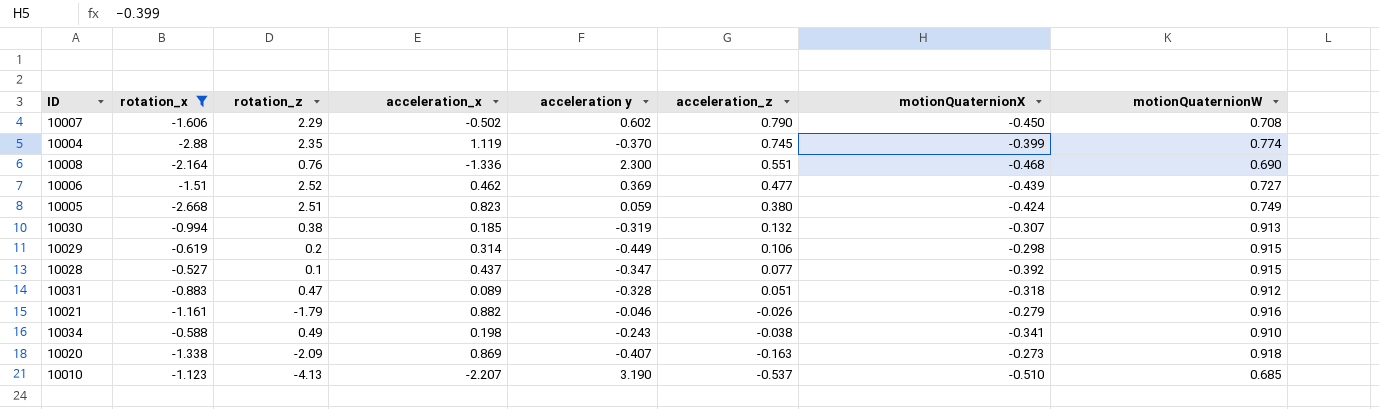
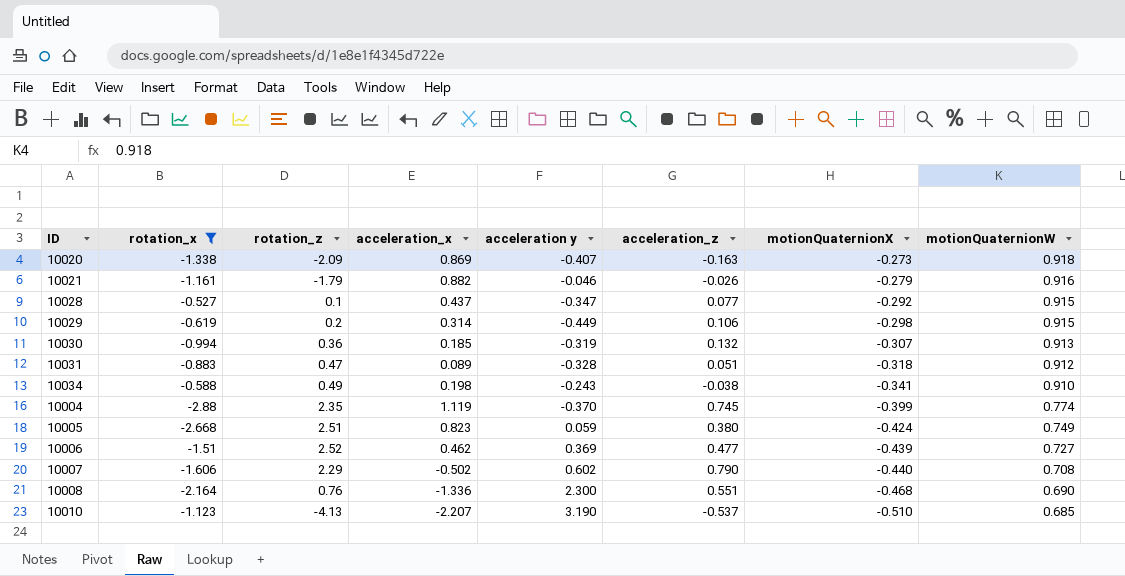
row order: acceleration_z descending -> motionQuaternionX descending
10028 | motionQuaternionX: -0.392 -> -0.292
10030 | rotation_z: 0.38 -> 0.36
10007 | motionQuaternionX: -0.450 -> -0.440

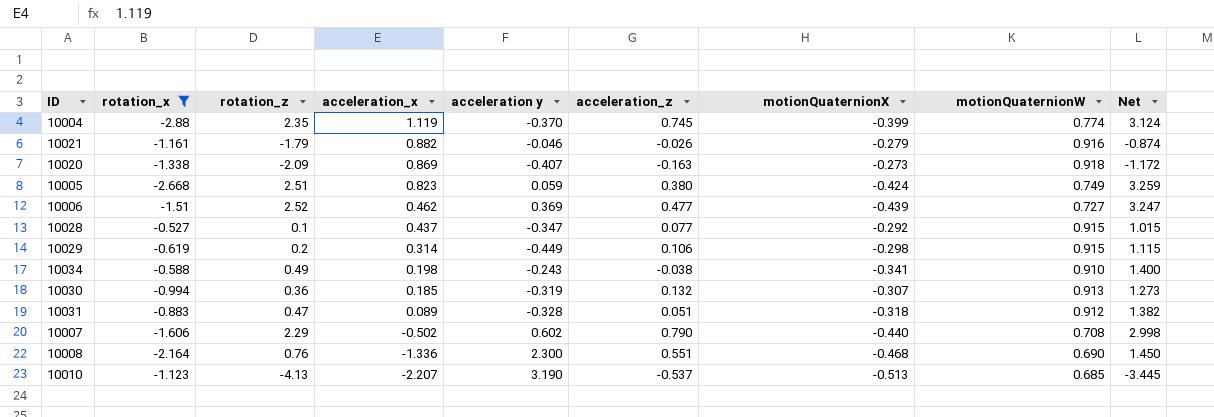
row order: motionQuaternionX descending -> acceleration_x descending
column Net | formula: none -> [rotation_z] + [motionQuaternionW]
10010 | motionQuaternionX: -0.510 -> -0.513

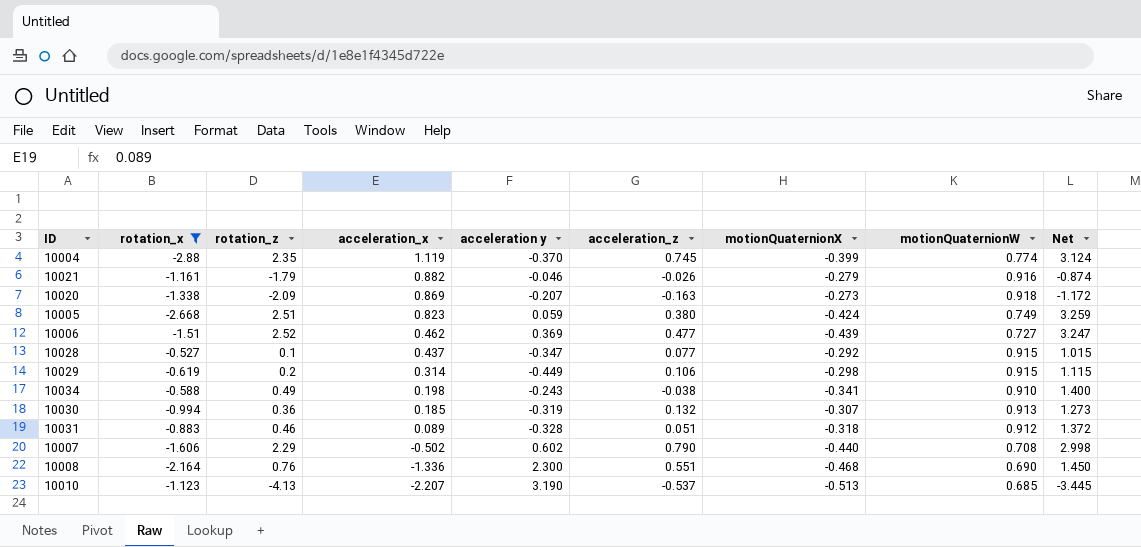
10020 | acceleration y: -0.407 -> -0.207
10031 | rotation_z: 0.47 -> 0.46
10031 | Net: 1.382 -> 1.372

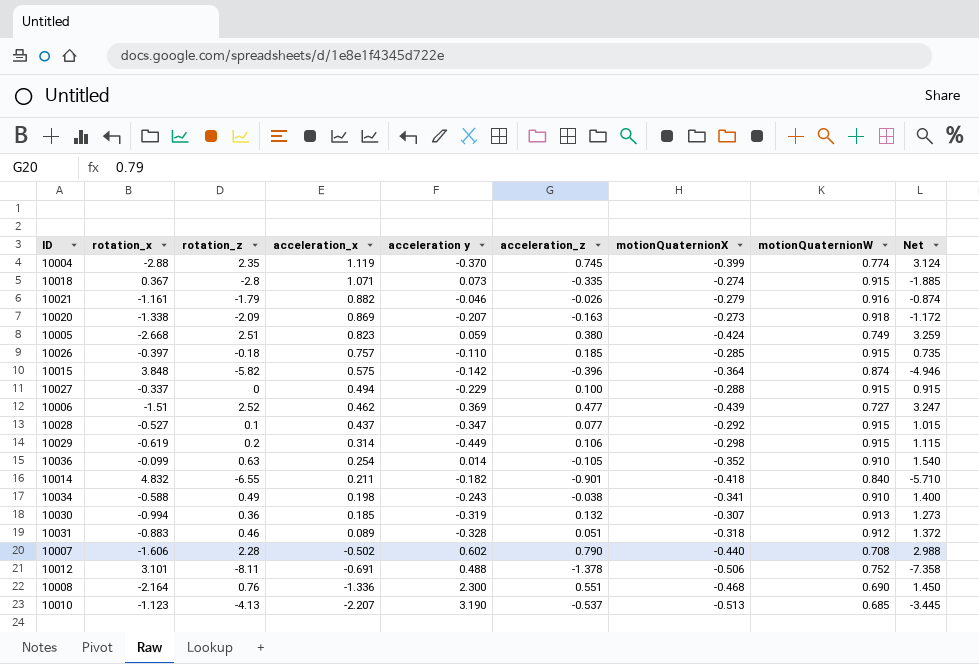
filter: rotation_x <= -0.527 -> none
10007 | rotation_z: 2.29 -> 2.28
10007 | Net: 2.998 -> 2.988

